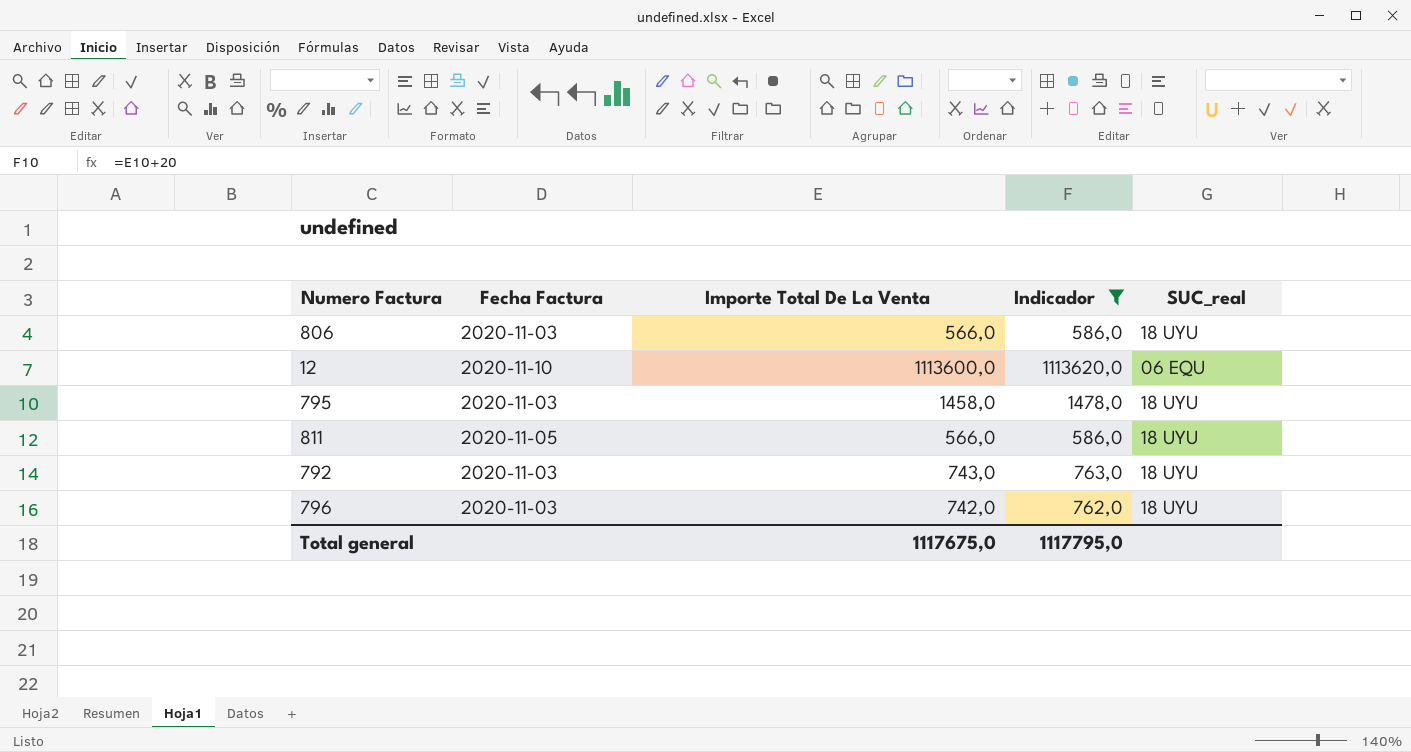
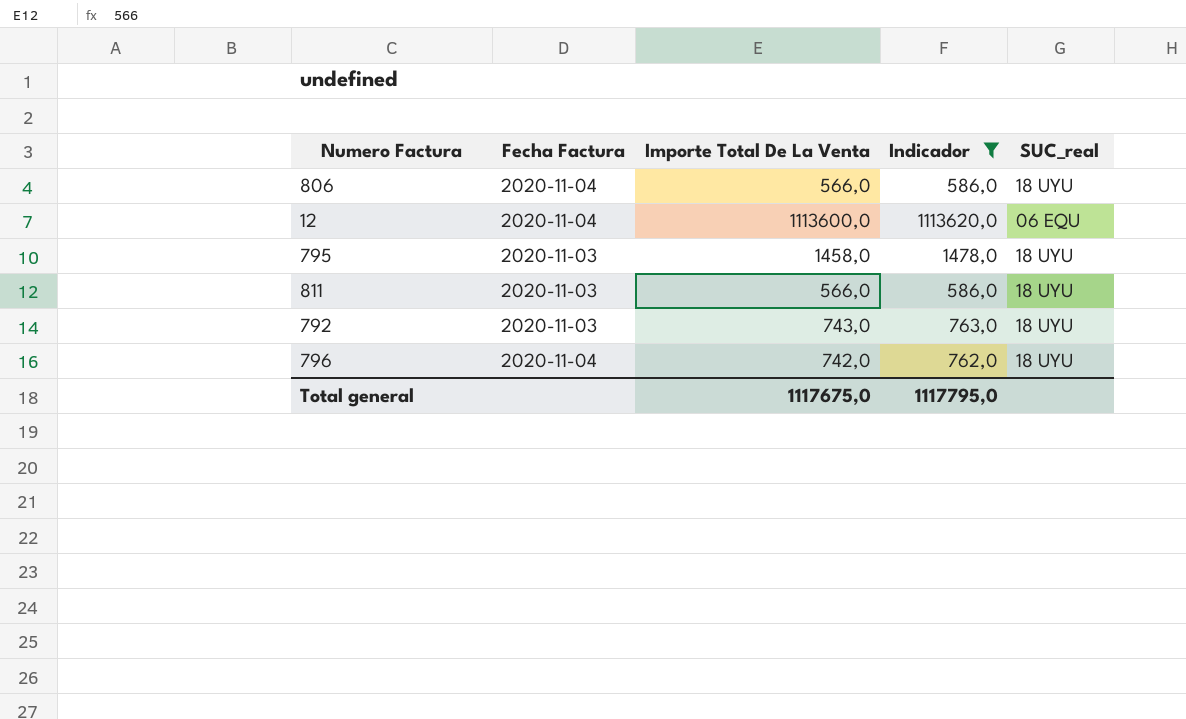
806 | Fecha Factura: 2020-11-03 -> 2020-11-04
12 | Fecha Factura: 2020-11-10 -> 2020-11-04
811 | Fecha Factura: 2020-11-05 -> 2020-11-03
796 | Fecha Factura: 2020-11-03 -> 2020-11-04

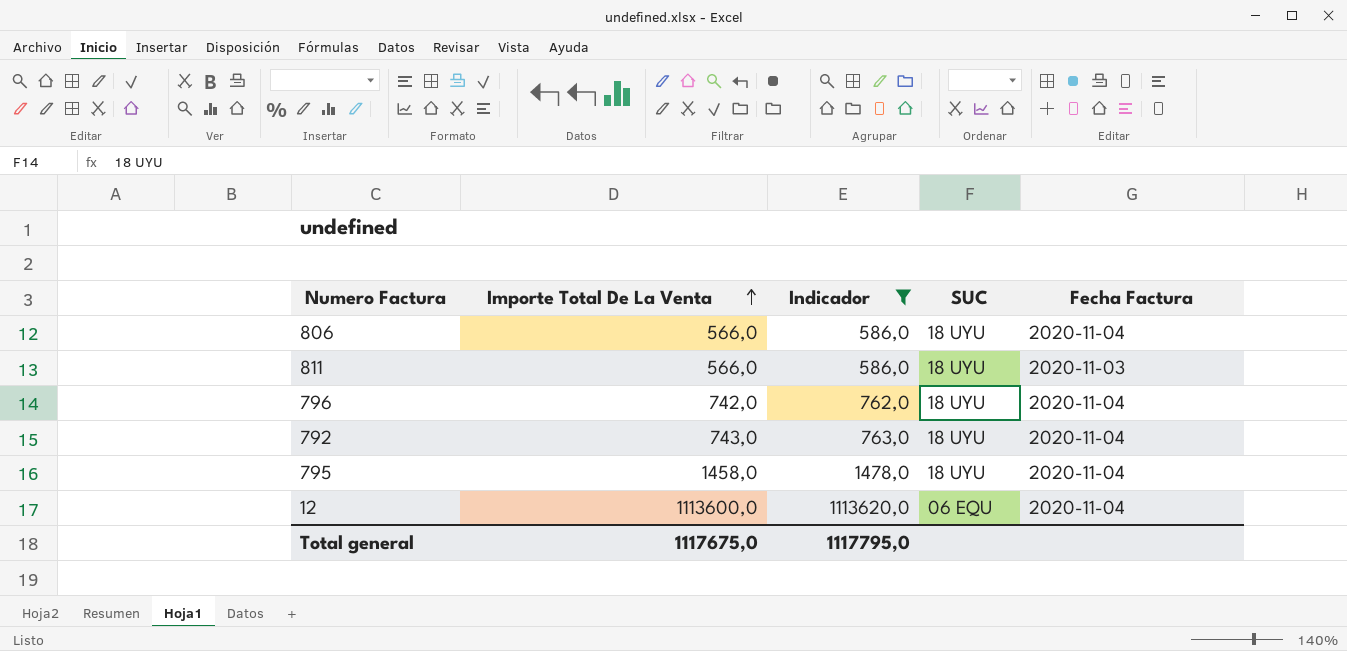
row order: none -> Importe Total De La Venta ascending
column name: SUC_real -> SUC
column Fecha Factura | position: 2 -> 5
792 | Fecha Factura: 2020-11-03 -> 2020-11-04
795 | Fecha Factura: 2020-11-03 -> 2020-11-04

